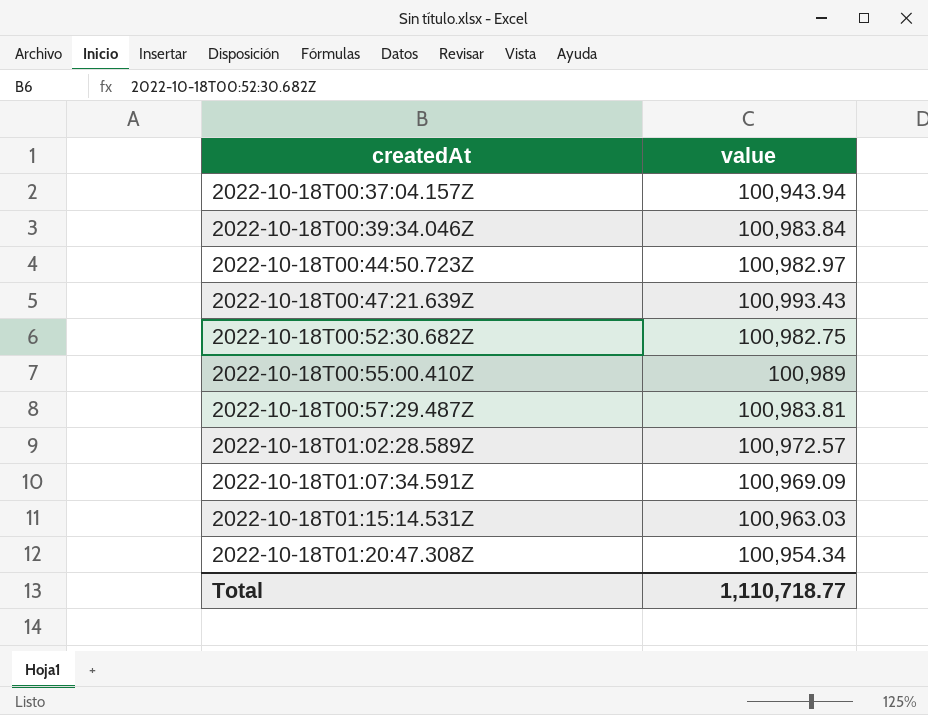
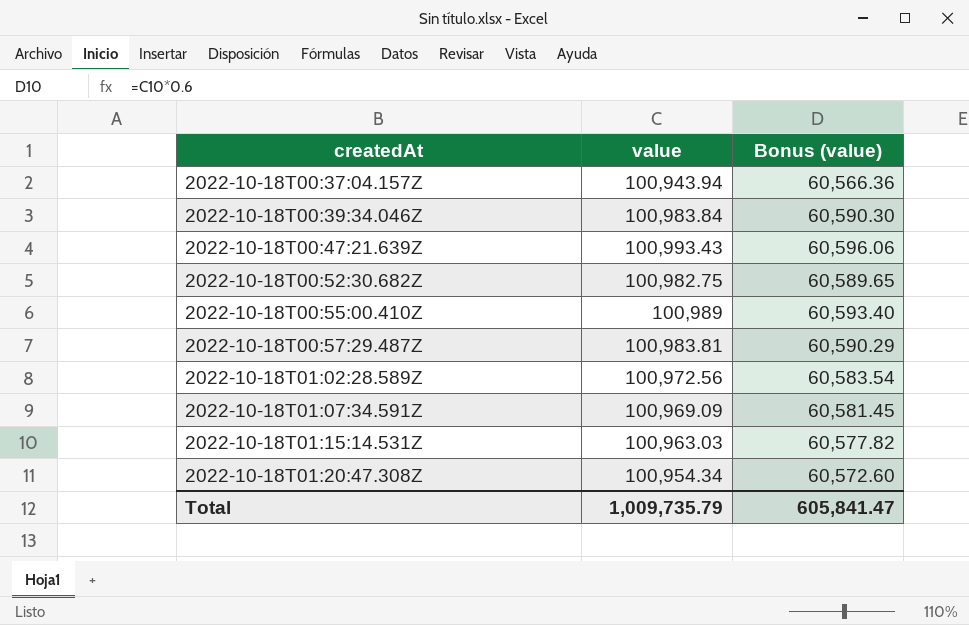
column Bonus (value) | formula: none -> [value] * 0.6
row 2022-10-18T00:44:50.723Z: 100,982.97 -> none
2022-10-18T01:02:28.589Z | value: 100,972.57 -> 100,972.56
Total | value: 1,110,718.77 -> 1,009,735.79

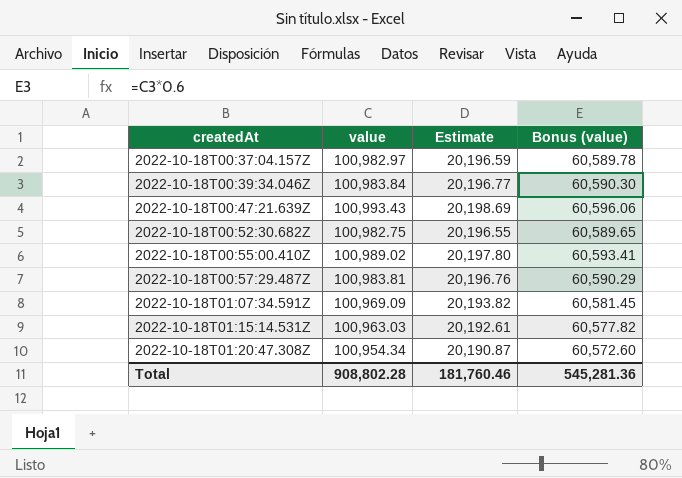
column Estimate | formula: none -> [value] * 0.2
row 2022-10-18T01:02:28.589Z: 100,972.56 | 60,583.54 -> none
2022-10-18T00:37:04.157Z | value: 100,943.94 -> 100,982.97
2022-10-18T00:37:04.157Z | Bonus (value): 60,566.36 -> 60,589.78
2022-10-18T00:55:00.410Z | value: 100,989 -> 100,989.02
2022-10-18T00:55:00.410Z | Bonus (value): 60,593.40 -> 60,593.41
Total | value: 1,009,735.79 -> 908,802.28
Total | Bonus (value): 605,841.47 -> 545,281.36

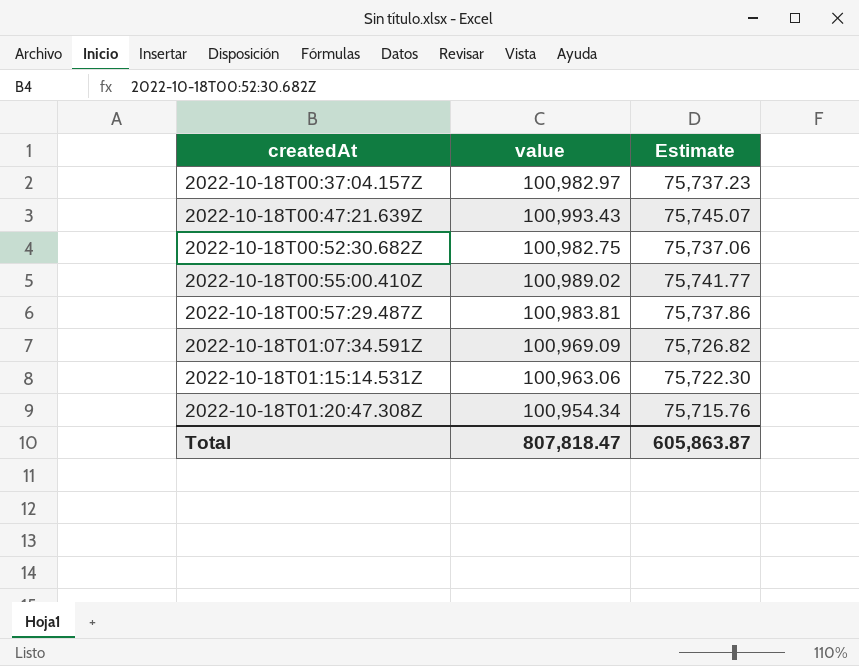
column Bonus (value) | formula: [value] * 0.6 -> none
column Estimate | formula: [value] * 0.2 -> [value] * 0.75
row 2022-10-18T00:39:34.046Z: 100,983.84 | 20,196.77 | 60,590.30 -> none
2022-10-18T01:15:14.531Z | value: 100,963.03 -> 100,963.06
Total | value: 908,802.28 -> 807,818.47
Total | Estimate: 181,760.46 -> 605,863.87

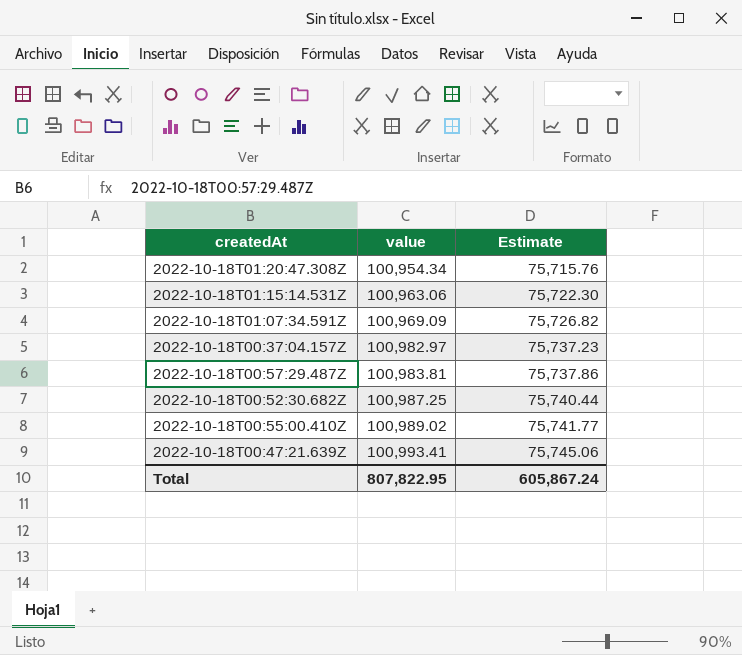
row order: createdAt ascending -> value ascending
2022-10-18T00:52:30.682Z | value: 100,982.75 -> 100,987.25
2022-10-18T00:52:30.682Z | Estimate: 75,737.06 -> 75,740.44
2022-10-18T00:47:21.639Z | value: 100,993.43 -> 100,993.41
2022-10-18T00:47:21.639Z | Estimate: 75,745.07 -> 75,745.06
Total | value: 807,818.47 -> 807,822.95
Total | Estimate: 605,863.87 -> 605,867.24

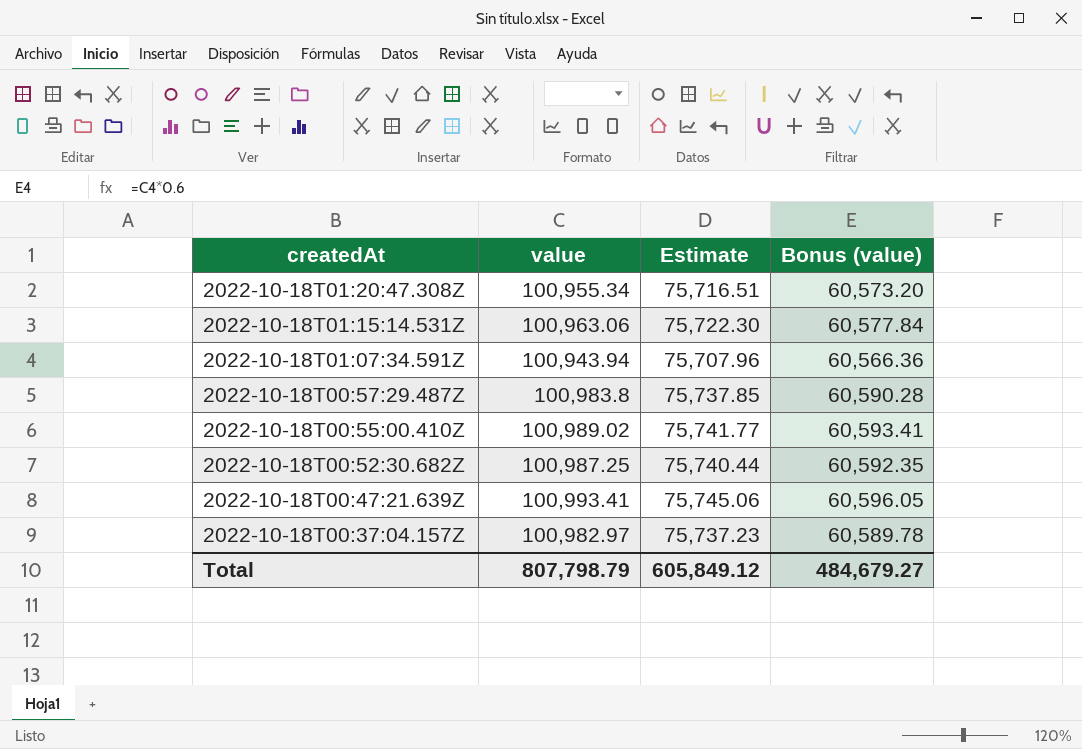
row order: value ascending -> createdAt descending
column Bonus (value) | formula: none -> [value] * 0.6
2022-10-18T01:20:47.308Z | value: 100,954.34 -> 100,955.34
2022-10-18T01:20:47.308Z | Estimate: 75,715.76 -> 75,716.51
2022-10-18T01:07:34.591Z | value: 100,969.09 -> 100,943.94
2022-10-18T01:07:34.591Z | Estimate: 75,726.82 -> 75,707.96
2022-10-18T00:57:29.487Z | value: 100,983.81 -> 100,983.8
2022-10-18T00:57:29.487Z | Estimate: 75,737.86 -> 75,737.85
Total | value: 807,822.95 -> 807,798.79
Total | Estimate: 605,867.24 -> 605,849.12

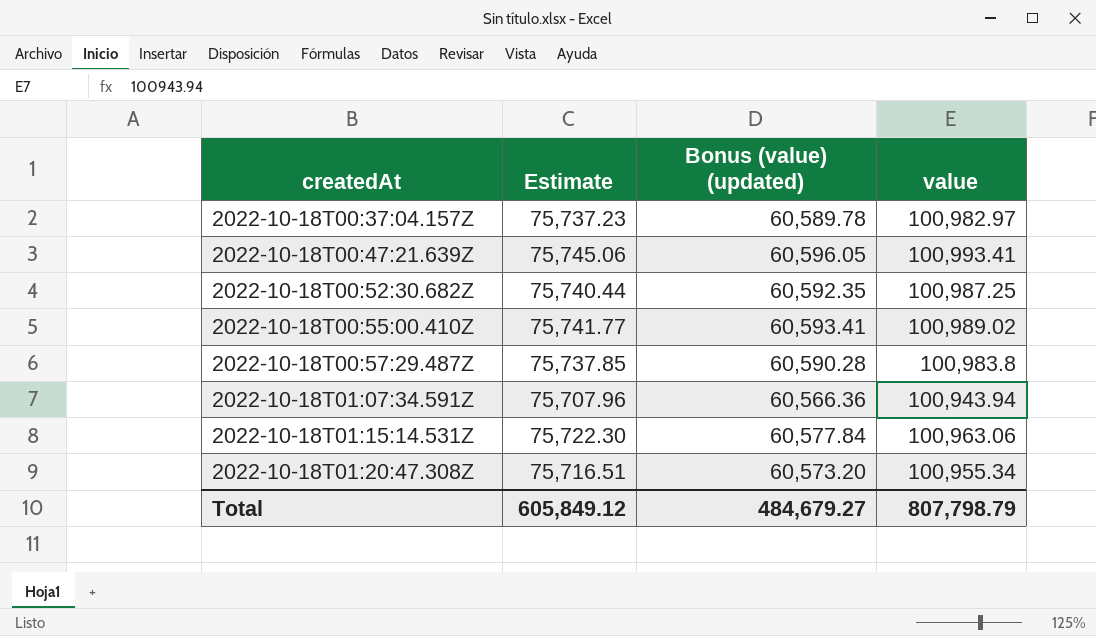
row order: createdAt descending -> createdAt ascending
column name: Bonus (value) -> Bonus (value) (updated)
column value | position: 2 -> 4

